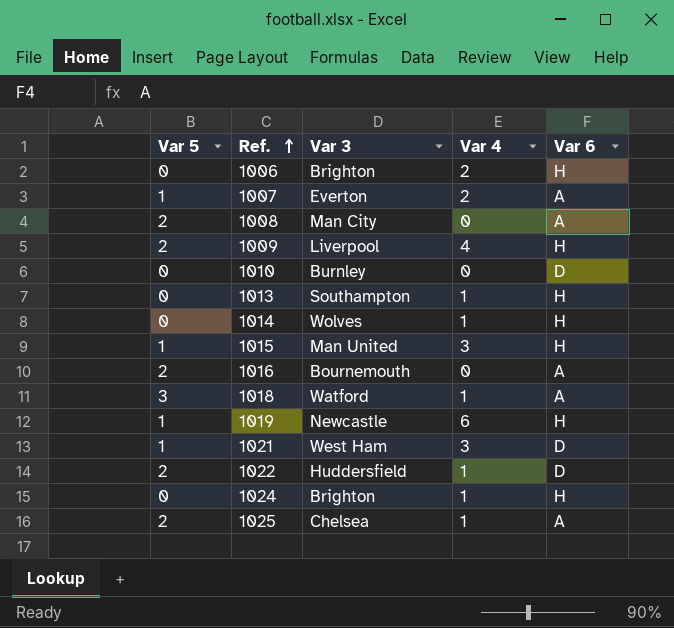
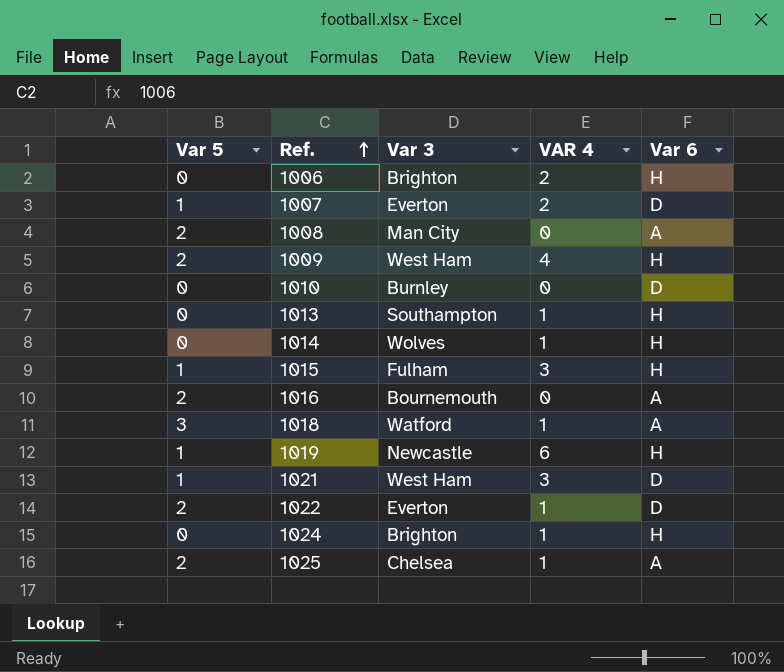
column name: Var 4 -> VAR 4
1007 | Var 6: A -> D
1009 | Var 3: Liverpool -> West Ham
1015 | Var 3: Man United -> Fulham
1022 | Var 3: Huddersfield -> Everton

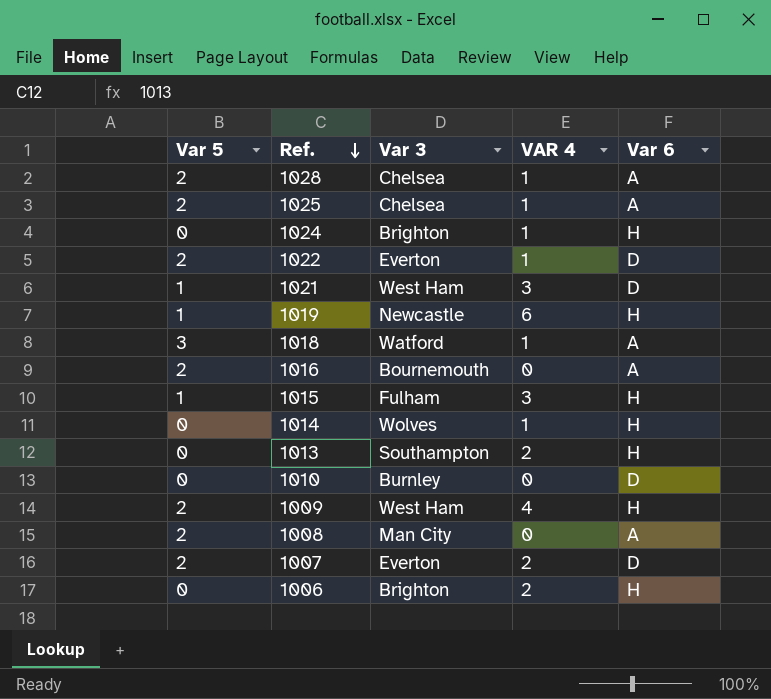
row order: Ref. ascending -> Ref. descending
row 1028: none -> 2 | Chelsea | 1 | A
1013 | VAR 4: 1 -> 2
1007 | Var 5: 1 -> 2

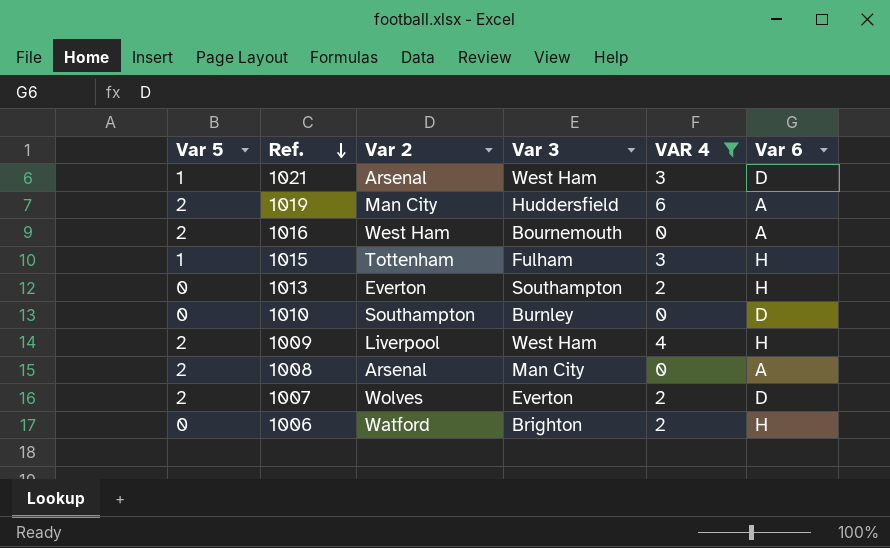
filter: none -> VAR 4 != 1
column Var 2 | position: none -> 3
1019 | Var 5: 1 -> 2
1019 | Var 3: Newcastle -> Huddersfield
1019 | Var 6: H -> A

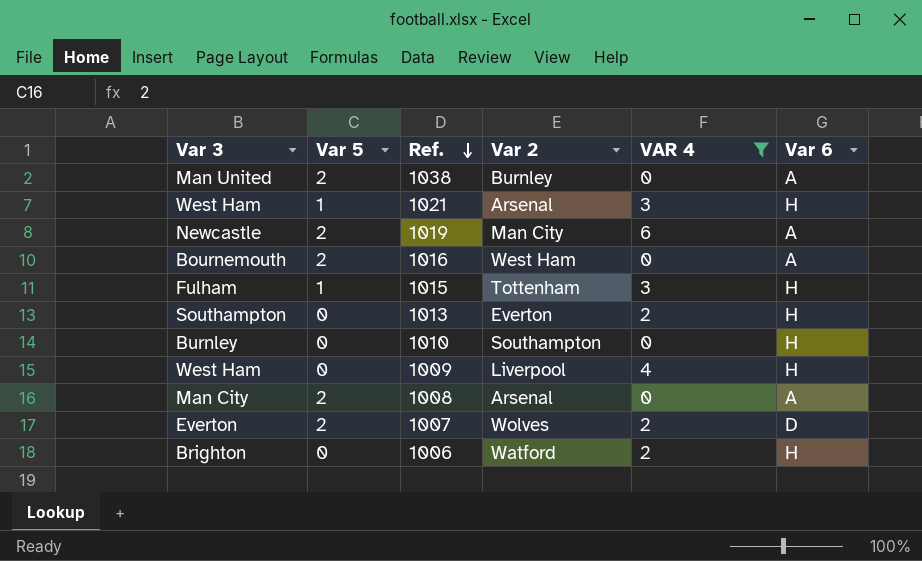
column Var 3 | position: 4 -> 1
row 1038: none -> Man United | 2 | Burnley | 0 | A
1021 | Var 6: D -> H
1019 | Var 3: Huddersfield -> Newcastle
1010 | Var 6: D -> H
1009 | Var 5: 2 -> 0

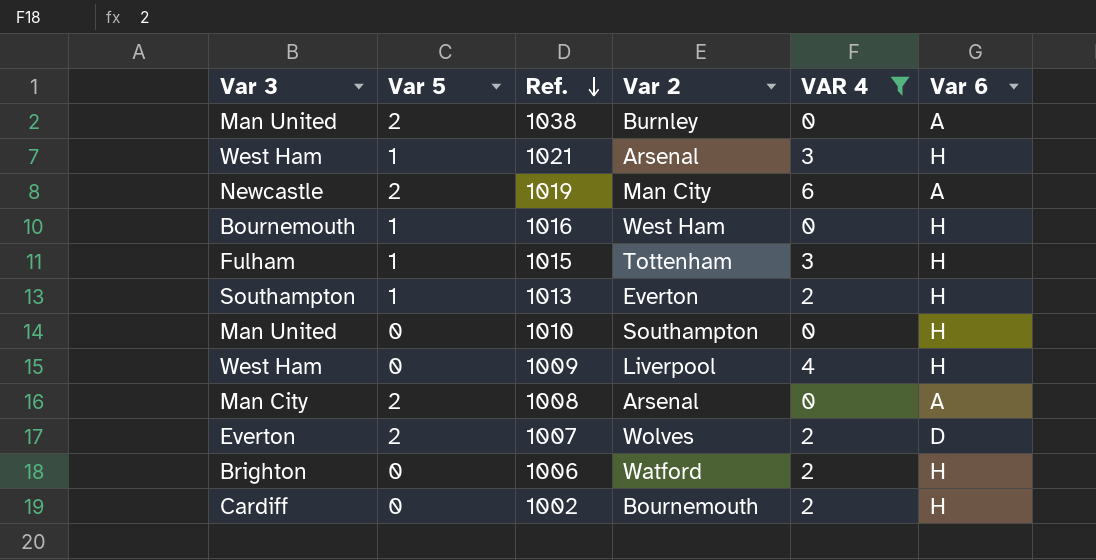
1016 | Var 5: 2 -> 1
1016 | Var 6: A -> H
1013 | Var 5: 0 -> 1
1010 | Var 3: Burnley -> Man United
row 1002: none -> Cardiff | 0 | Bournemouth | 2 | H

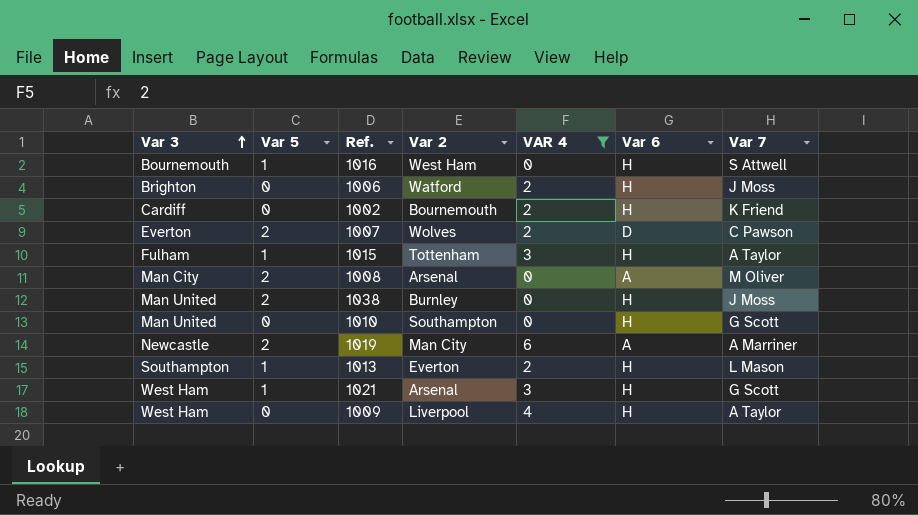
row order: Ref. descending -> Var 3 ascending
column Var 7 | position: none -> 7
1038 | Var 6: A -> H

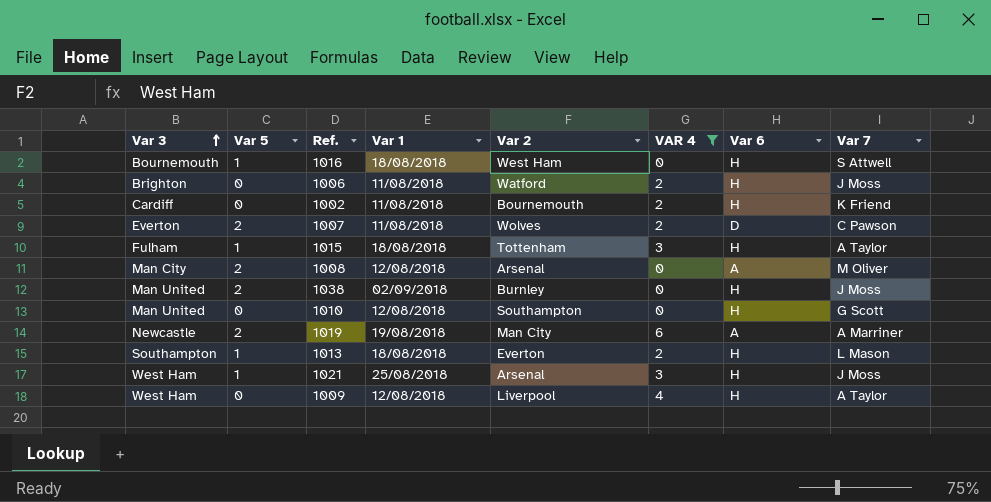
column Var 1 | position: none -> 4
1021 | Var 7: G Scott -> J Moss

